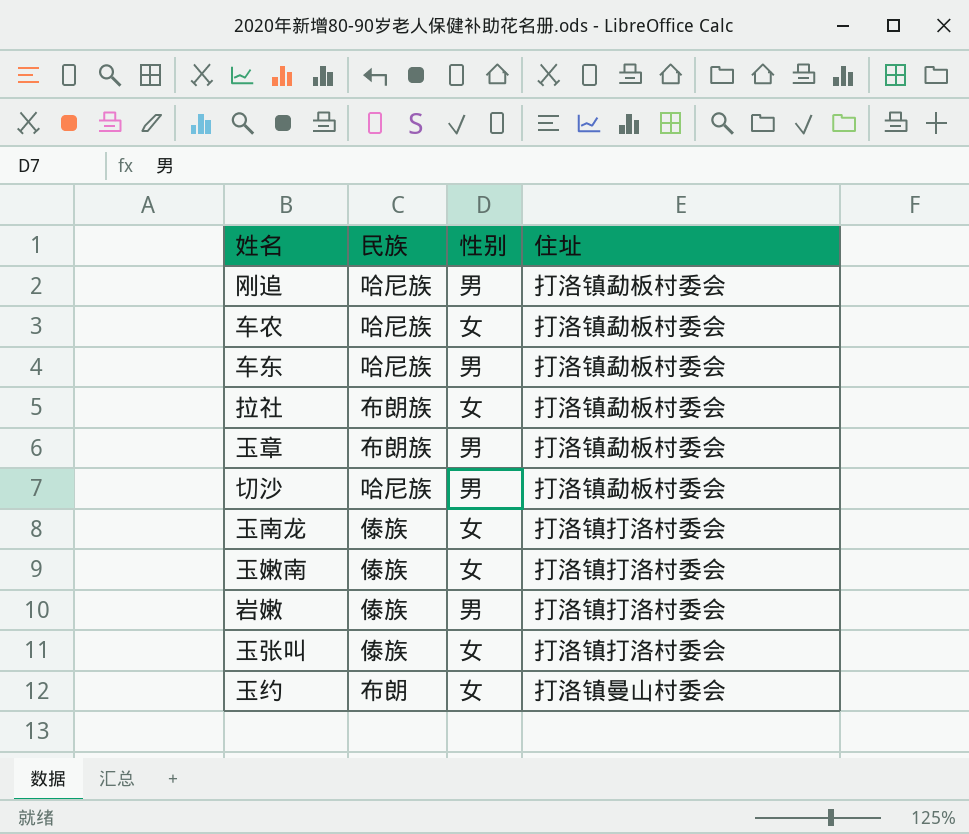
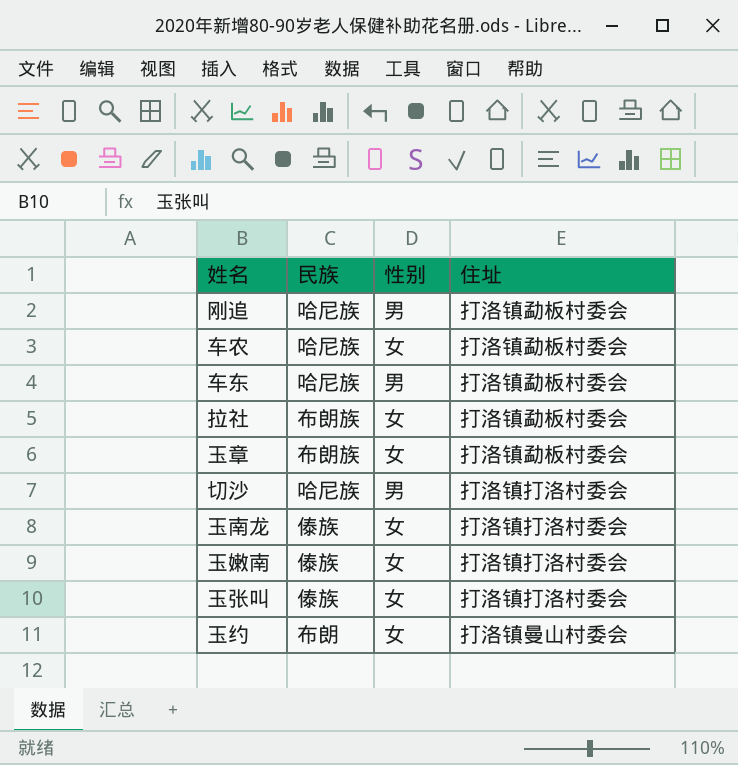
row 岩嫩: 傣族 | 男 | 打洛镇打洛村委会 -> none
玉章 | 性别: 男 -> 女
切沙 | 住址: 打洛镇勐板村委会 -> 打洛镇打洛村委会

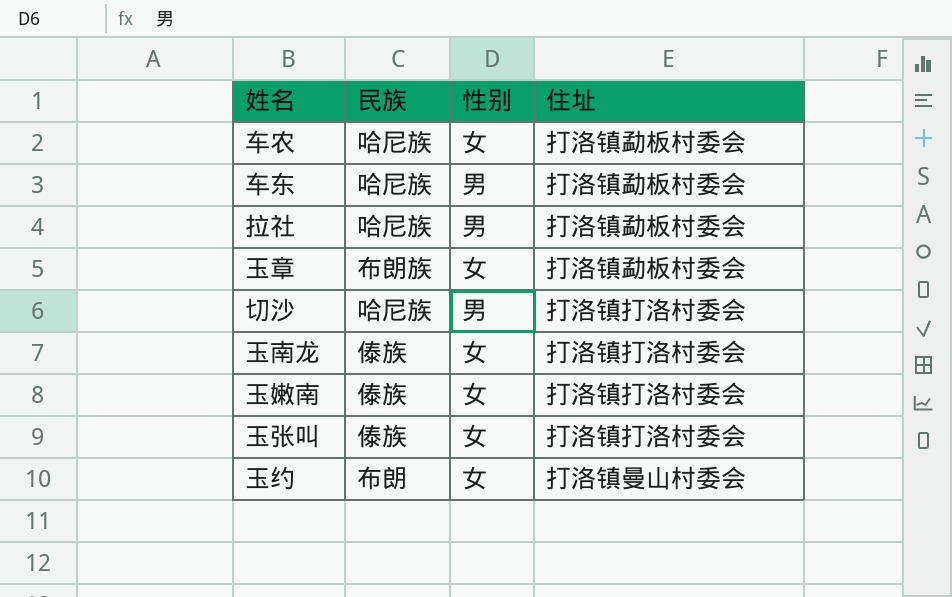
row 刚追: 哈尼族 | 男 | 打洛镇勐板村委会 -> none
拉社 | 民族: 布朗族 -> 哈尼族
拉社 | 性别: 女 -> 男

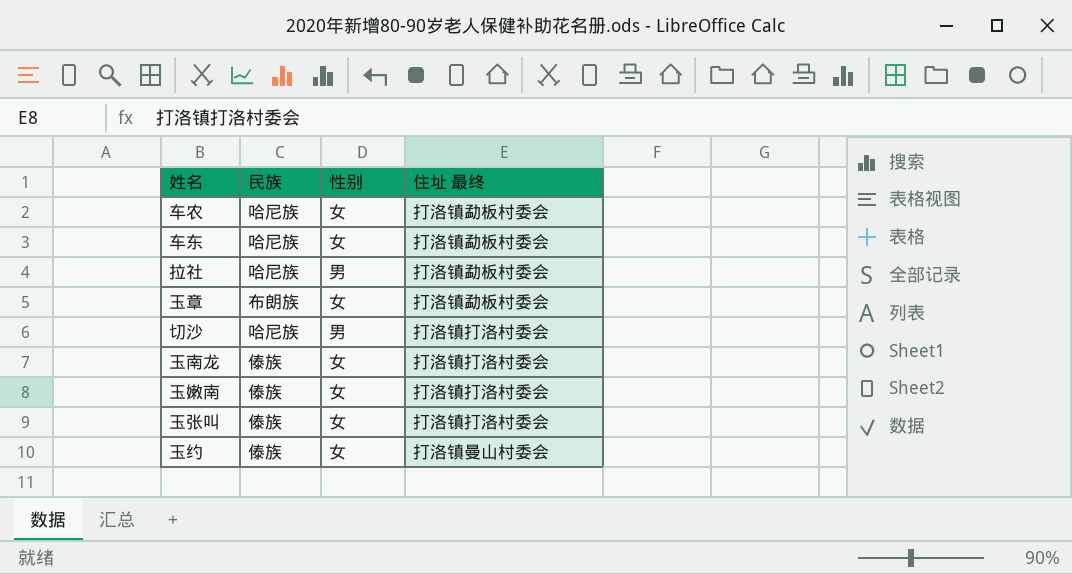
column name: 住址 -> 住址 最终
车东 | 性别: 男 -> 女
玉约 | 民族: 布朗 -> 傣族

